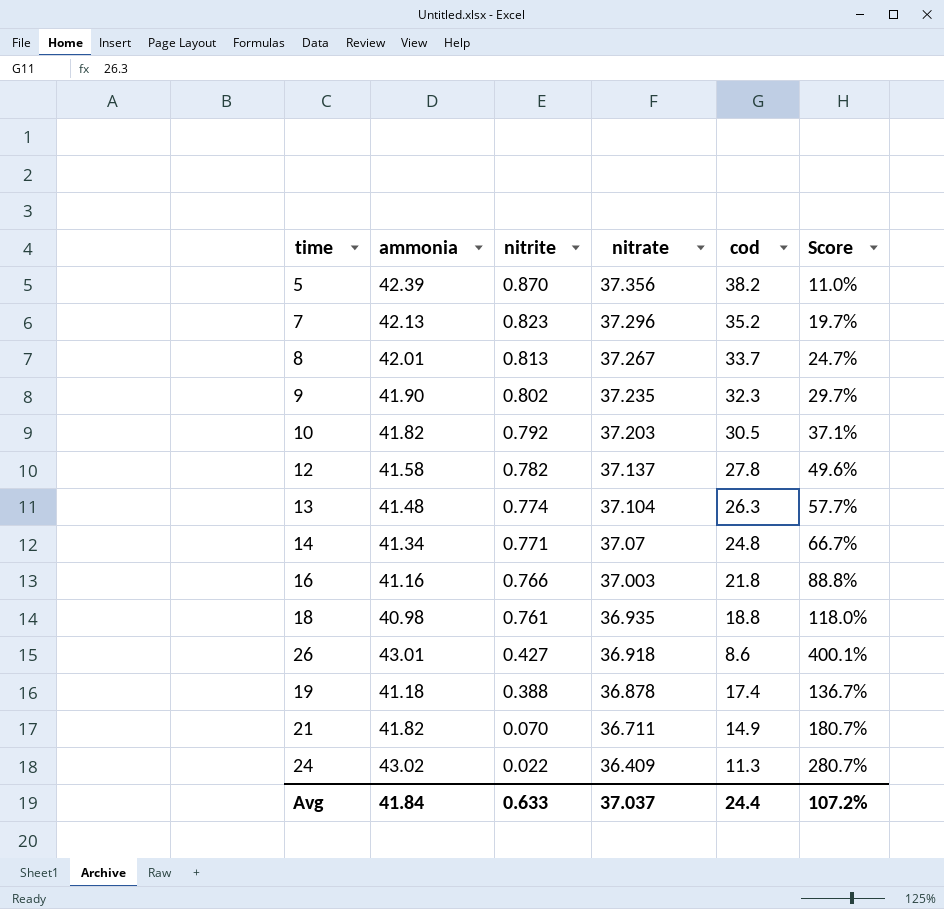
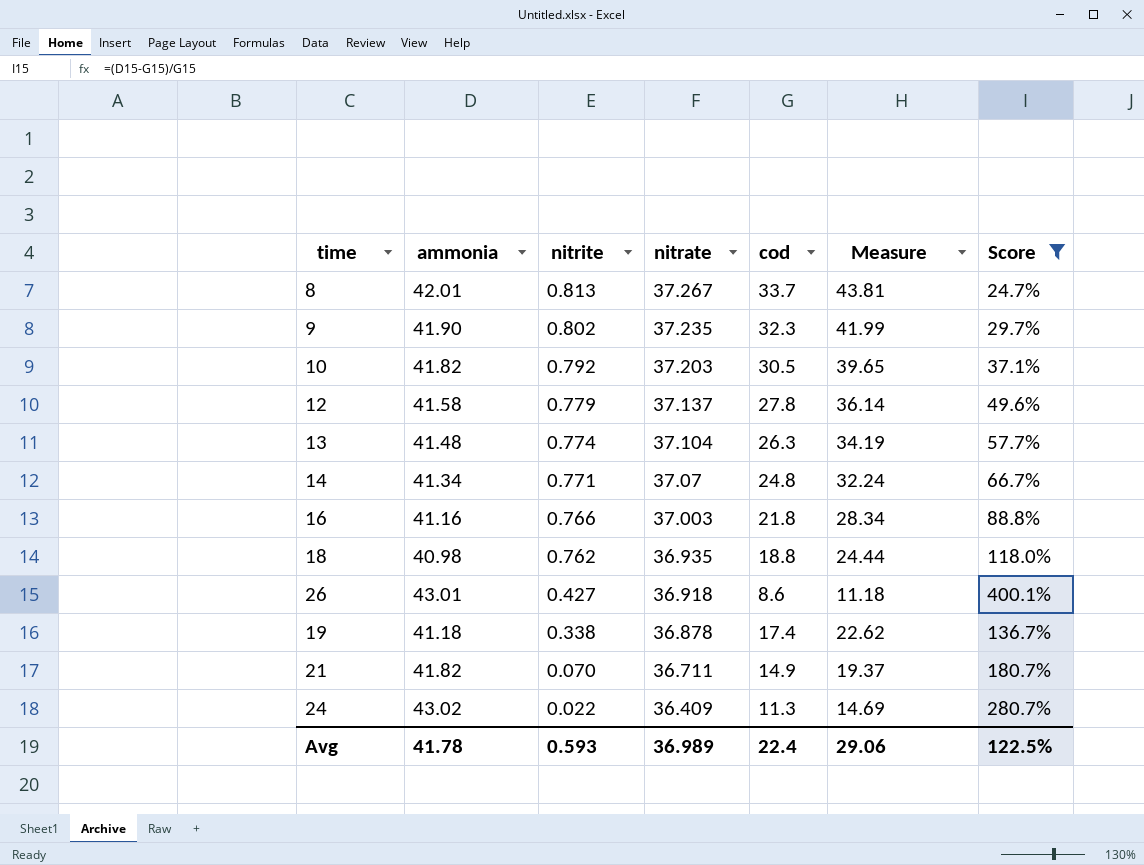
filter: none -> Score >= 24.7%
column Measure | formula: none -> [cod] * 1.3
12 | nitrite: 0.782 -> 0.779
18 | nitrite: 0.761 -> 0.762
19 | nitrite: 0.388 -> 0.338
Avg | ammonia: 41.84 -> 41.78
Avg | nitrite: 0.633 -> 0.593
Avg | nitrate: 37.037 -> 36.989
Avg | cod: 24.4 -> 22.4
Avg | Score: 107.2% -> 122.5%

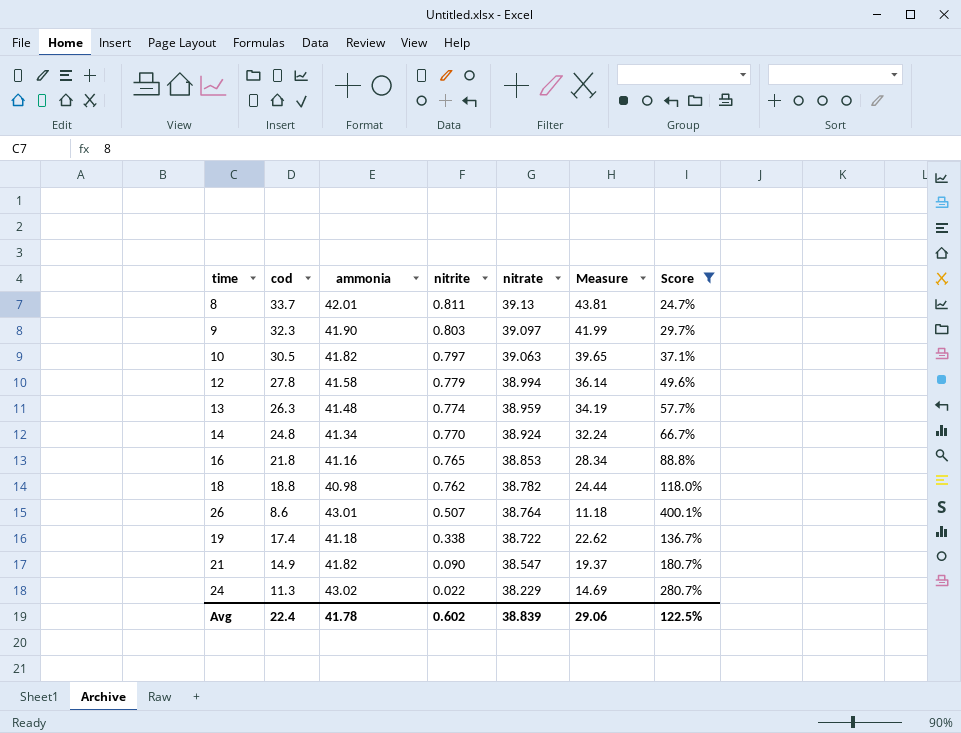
column cod | position: 5 -> 2
8 | nitrite: 0.813 -> 0.811
8 | nitrate: 37.267 -> 39.13
9 | nitrite: 0.802 -> 0.803
9 | nitrate: 37.235 -> 39.097
10 | nitrite: 0.792 -> 0.797
10 | nitrate: 37.203 -> 39.063
12 | nitrate: 37.137 -> 38.994
13 | nitrate: 37.104 -> 38.959
14 | nitrite: 0.771 -> 0.770
14 | nitrate: 37.07 -> 38.924
16 | nitrite: 0.766 -> 0.765
16 | nitrate: 37.003 -> 38.853
18 | nitrate: 36.935 -> 38.782
26 | nitrite: 0.427 -> 0.507
26 | nitrate: 36.918 -> 38.764
19 | nitrate: 36.878 -> 38.722
21 | nitrite: 0.070 -> 0.090
21 | nitrate: 36.711 -> 38.547
24 | nitrate: 36.409 -> 38.229
Avg | nitrite: 0.593 -> 0.602
Avg | nitrate: 36.989 -> 38.839

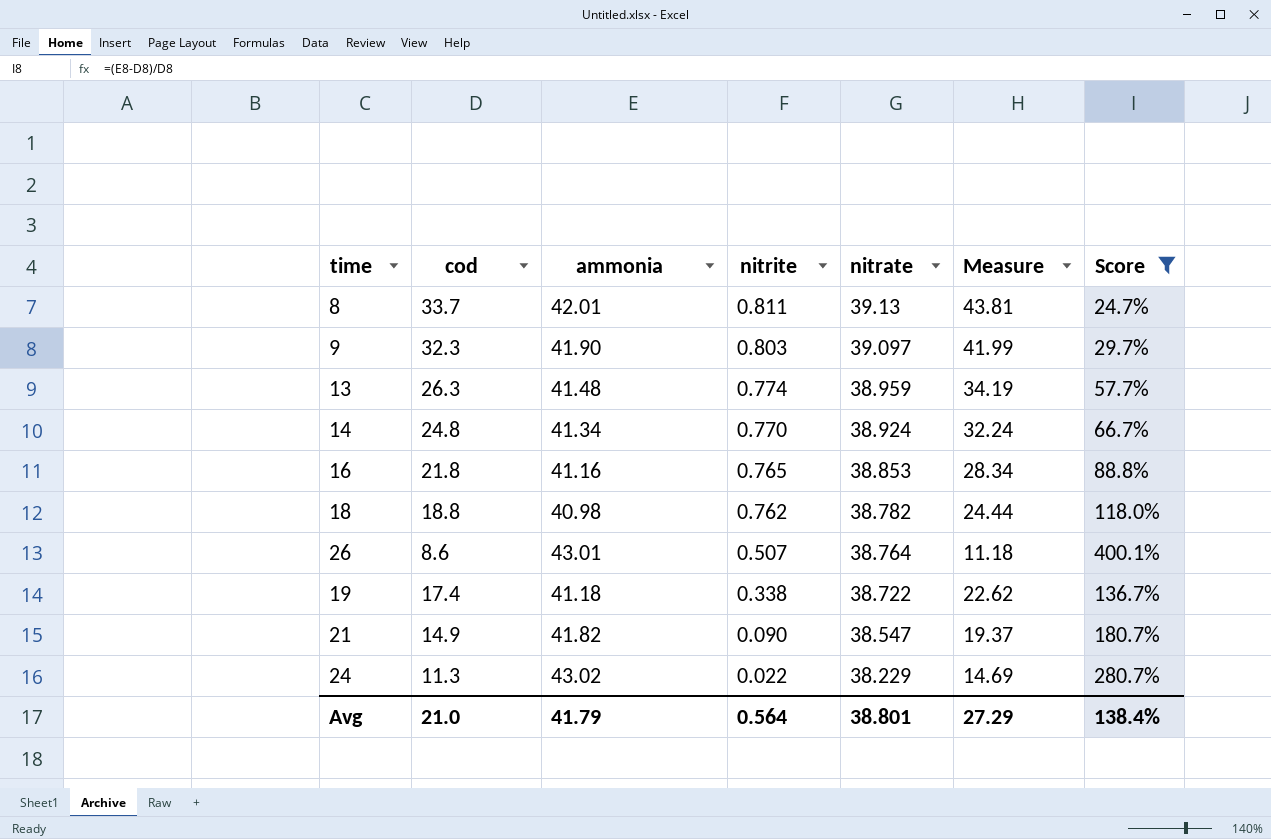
row 10: 30.5 | 41.82 | 0.797 | 39.063 | 39.65 | 37.1% -> none
row 12: 27.8 | 41.58 | 0.779 | 38.994 | 36.14 | 49.6% -> none
Avg | cod: 22.4 -> 21.0
Avg | ammonia: 41.78 -> 41.79
Avg | nitrite: 0.602 -> 0.564
Avg | nitrate: 38.839 -> 38.801
Avg | Measure: 29.06 -> 27.29
Avg | Score: 122.5% -> 138.4%

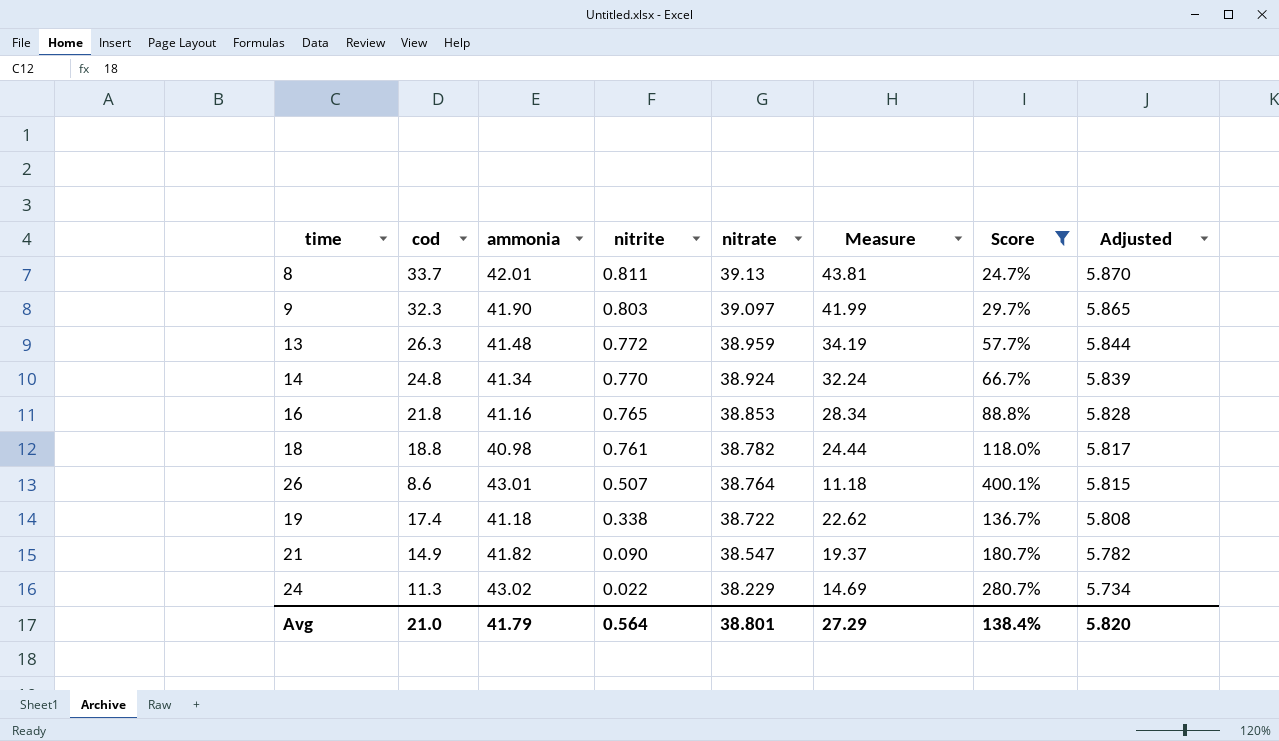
column Adjusted | formula: none -> [nitrate] * 0.15
13 | nitrite: 0.774 -> 0.772
18 | nitrite: 0.762 -> 0.761

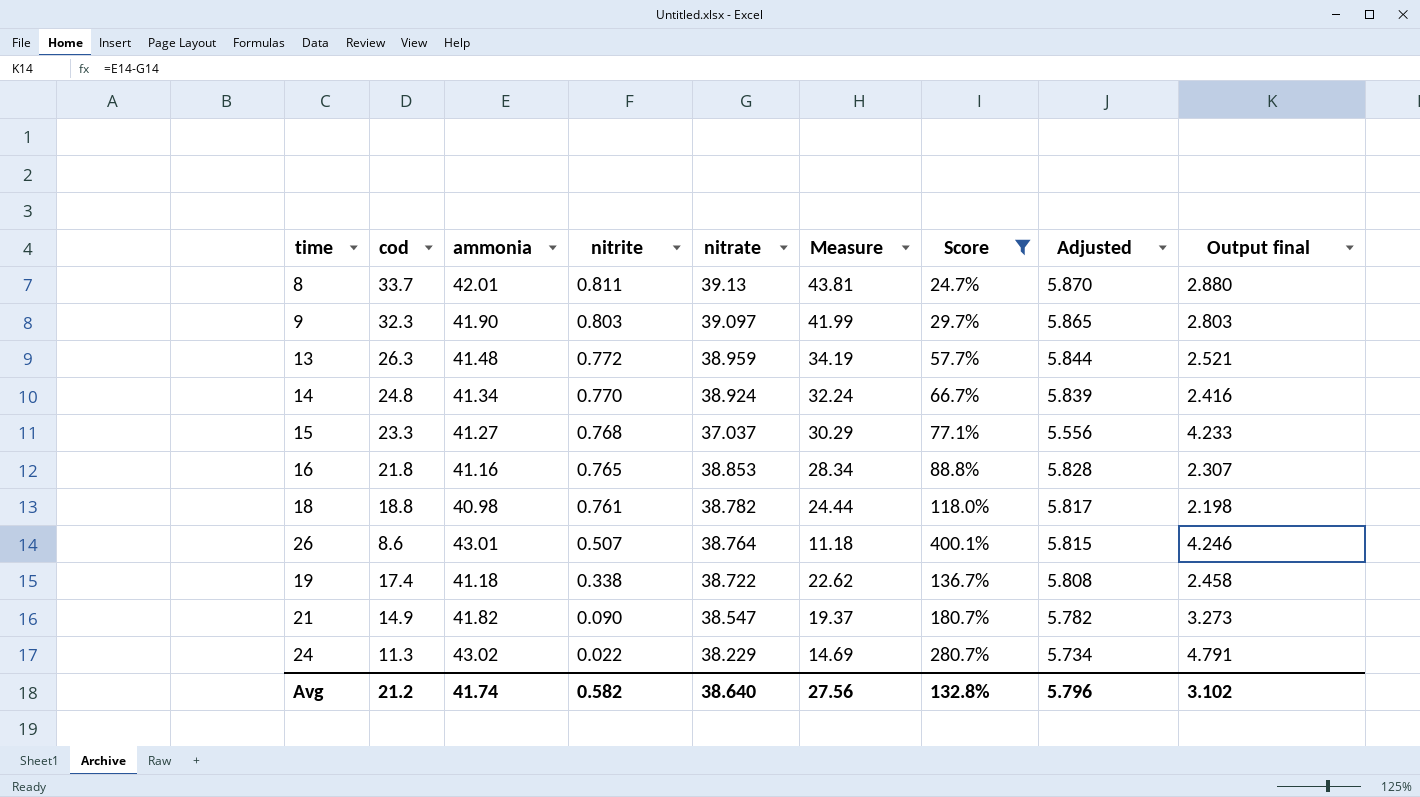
column Output final | formula: none -> [ammonia] - [nitrate]
row 15: none -> 23.3 | 41.27 | 0.768 | 37.037 | 30.29 | 77.1% | 5.556 | 4.233
Avg | cod: 21.0 -> 21.2
Avg | ammonia: 41.79 -> 41.74
Avg | nitrite: 0.564 -> 0.582
Avg | nitrate: 38.801 -> 38.640
Avg | Measure: 27.29 -> 27.56
Avg | Score: 138.4% -> 132.8%
Avg | Adjusted: 5.820 -> 5.796

